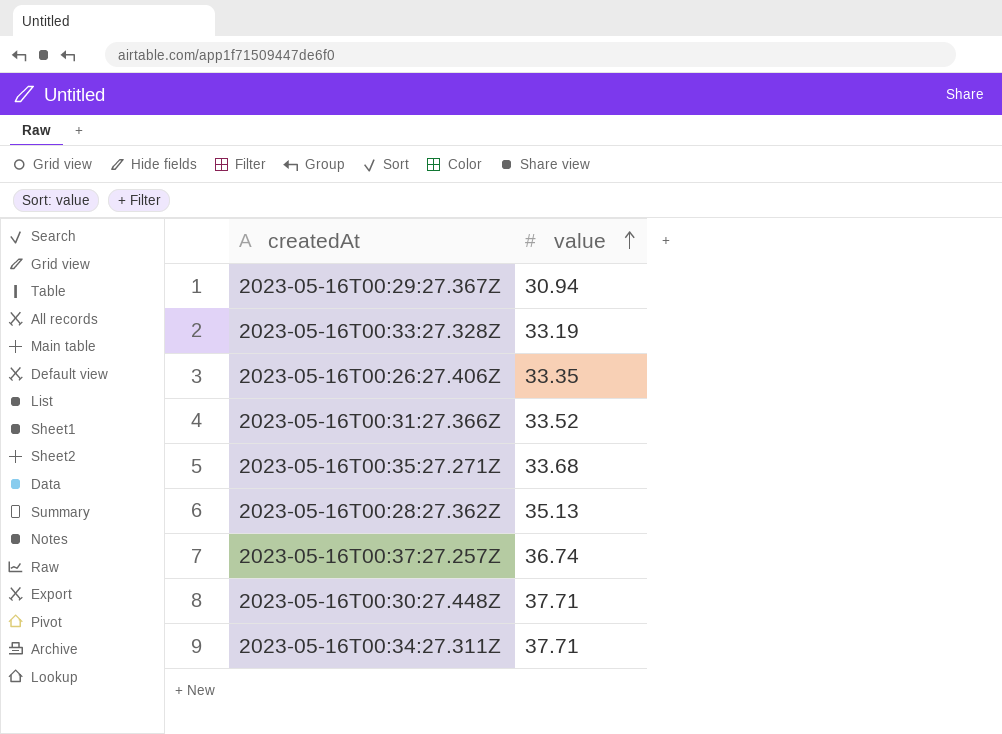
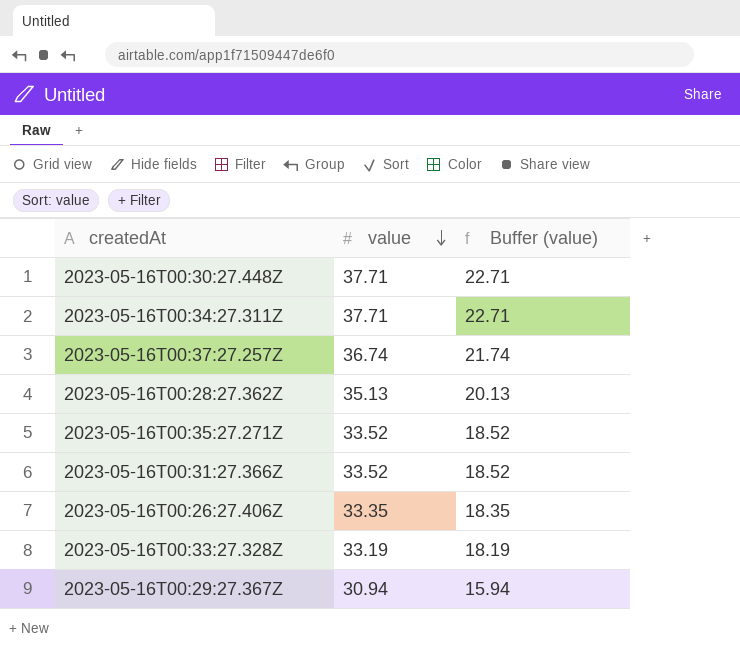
row order: value ascending -> value descending
column Buffer (value) | formula: none -> [value] - 15
2023-05-16T00:35:27.271Z | value: 33.68 -> 33.52

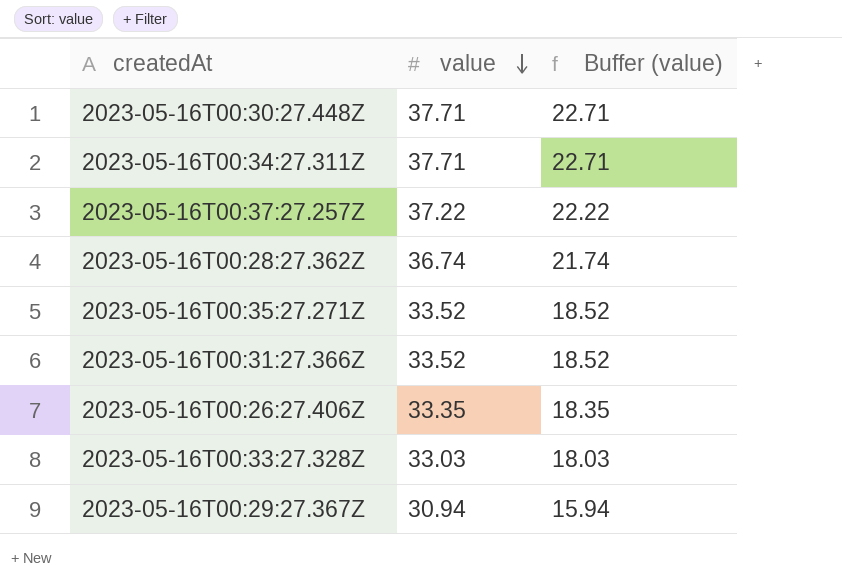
2023-05-16T00:37:27.257Z | value: 36.74 -> 37.22
2023-05-16T00:37:27.257Z | Buffer (value): 21.74 -> 22.22
2023-05-16T00:28:27.362Z | value: 35.13 -> 36.74
2023-05-16T00:28:27.362Z | Buffer (value): 20.13 -> 21.74
2023-05-16T00:33:27.328Z | value: 33.19 -> 33.03
2023-05-16T00:33:27.328Z | Buffer (value): 18.19 -> 18.03

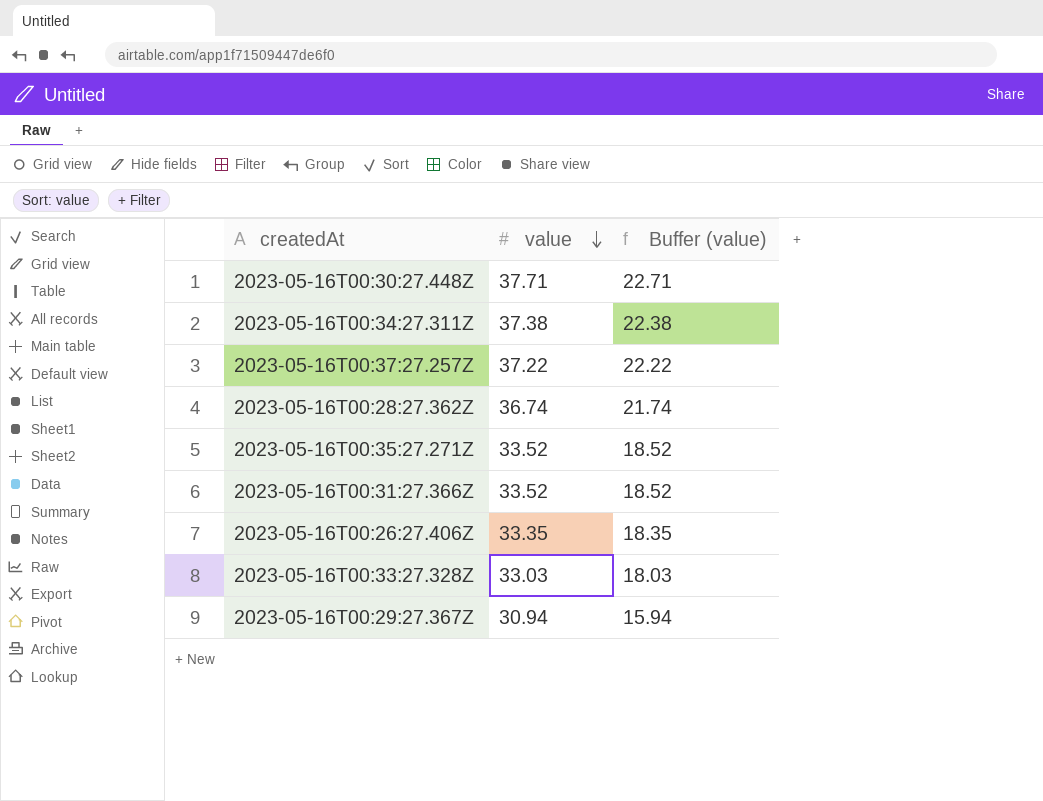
2023-05-16T00:34:27.311Z | value: 37.71 -> 37.38
2023-05-16T00:34:27.311Z | Buffer (value): 22.71 -> 22.38

